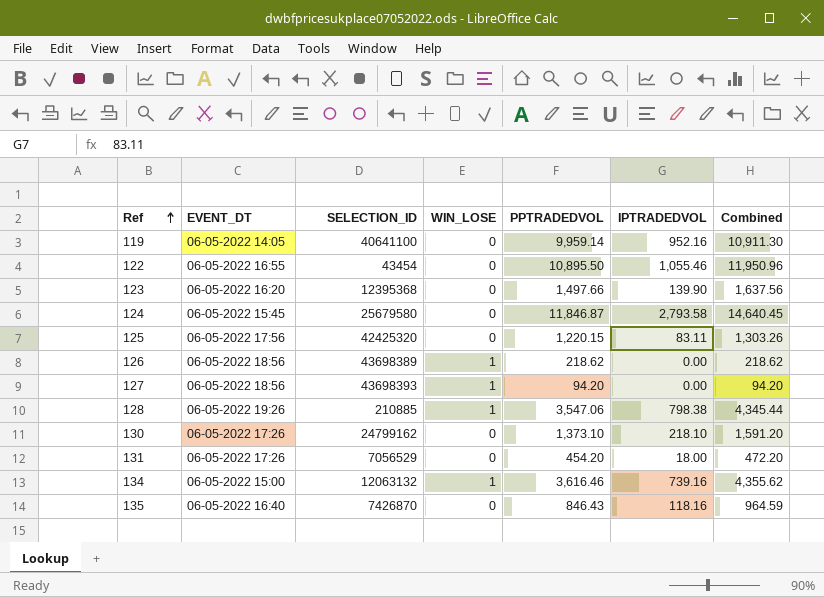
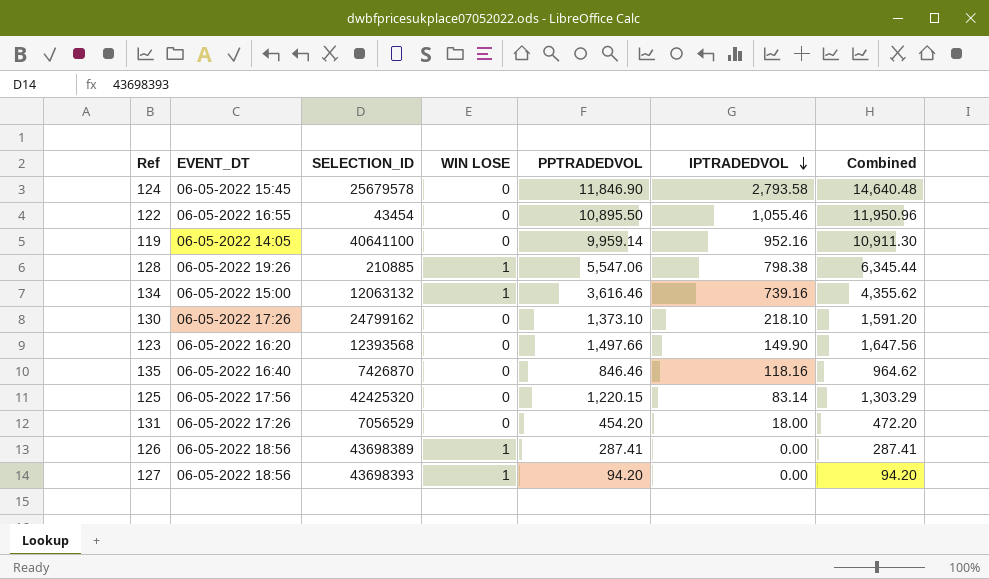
row order: Ref ascending -> IPTRADEDVOL descending
column name: WIN_LOSE -> WIN LOSE
124 | SELECTION_ID: 25679580 -> 25679578
124 | PPTRADEDVOL: 11,846.87 -> 11,846.90
124 | Combined: 14,640.45 -> 14,640.48
128 | PPTRADEDVOL: 3,547.06 -> 5,547.06
128 | Combined: 4,345.44 -> 6,345.44
123 | SELECTION_ID: 12395368 -> 12393568
123 | IPTRADEDVOL: 139.90 -> 149.90
123 | Combined: 1,637.56 -> 1,647.56
135 | PPTRADEDVOL: 846.43 -> 846.46
135 | Combined: 964.59 -> 964.62
125 | IPTRADEDVOL: 83.11 -> 83.14
125 | Combined: 1,303.26 -> 1,303.29
126 | PPTRADEDVOL: 218.62 -> 287.41
126 | Combined: 218.62 -> 287.41

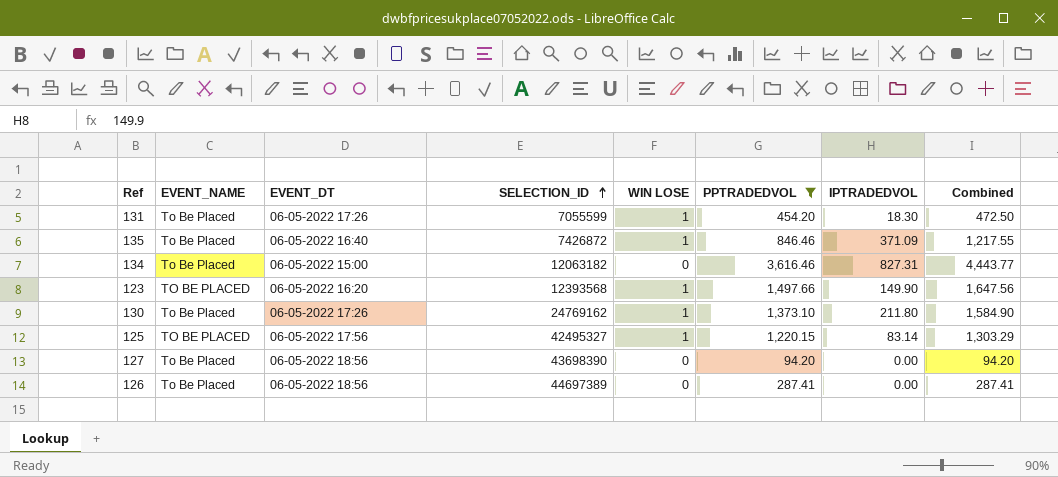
filter: none -> PPTRADEDVOL <= 3,616.46
row order: IPTRADEDVOL descending -> SELECTION_ID ascending
column EVENT_NAME | position: none -> 2
131 | SELECTION_ID: 7056529 -> 7055599
131 | WIN LOSE: 0 -> 1
131 | IPTRADEDVOL: 18.00 -> 18.30
131 | Combined: 472.20 -> 472.50
135 | SELECTION_ID: 7426870 -> 7426872
135 | WIN LOSE: 0 -> 1
135 | IPTRADEDVOL: 118.16 -> 371.09
135 | Combined: 964.62 -> 1,217.55
134 | SELECTION_ID: 12063132 -> 12063182
134 | WIN LOSE: 1 -> 0
134 | IPTRADEDVOL: 739.16 -> 827.31
134 | Combined: 4,355.62 -> 4,443.77
123 | WIN LOSE: 0 -> 1
130 | SELECTION_ID: 24799162 -> 24769162
130 | WIN LOSE: 0 -> 1
130 | IPTRADEDVOL: 218.10 -> 211.80
130 | Combined: 1,591.20 -> 1,584.90
125 | SELECTION_ID: 42425320 -> 42495327
125 | WIN LOSE: 0 -> 1
127 | SELECTION_ID: 43698393 -> 43698390
127 | WIN LOSE: 1 -> 0
126 | SELECTION_ID: 43698389 -> 44697389
126 | WIN LOSE: 1 -> 0

